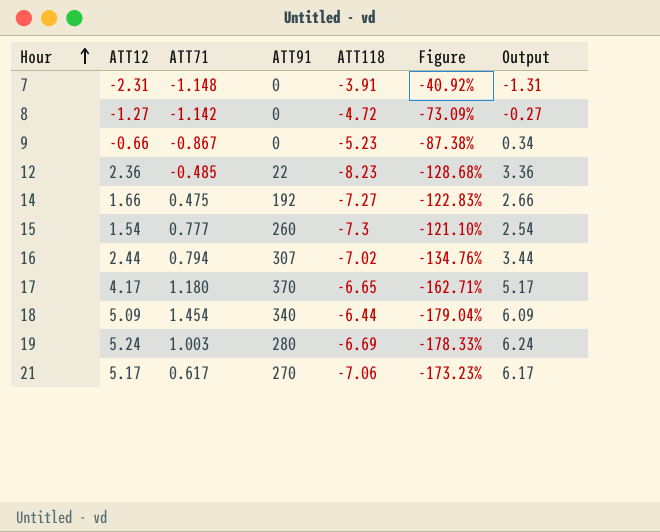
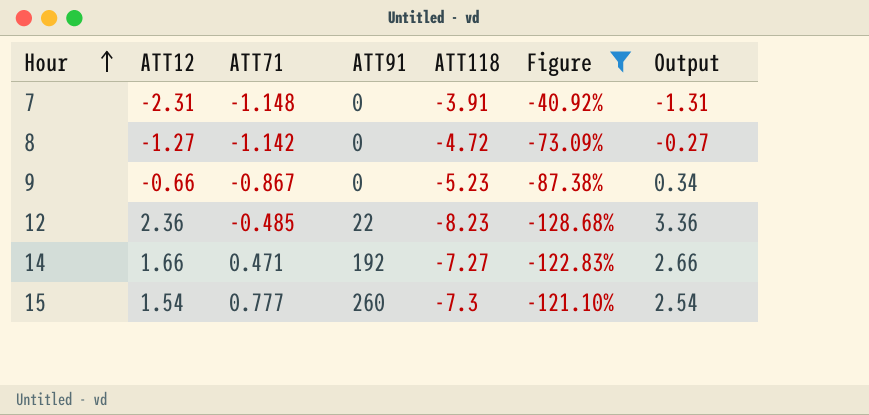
filter: none -> Figure >= -128.68%
14 | ATT71: 0.475 -> 0.471

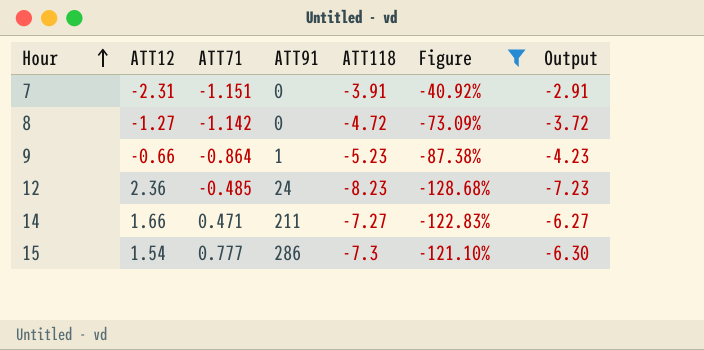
column Output | formula: [ATT12] + 1 -> [ATT118] + 1
7 | ATT71: -1.148 -> -1.151
9 | ATT71: -0.867 -> -0.864
9 | ATT91: 0 -> 1
12 | ATT91: 22 -> 24
14 | ATT91: 192 -> 211
15 | ATT91: 260 -> 286

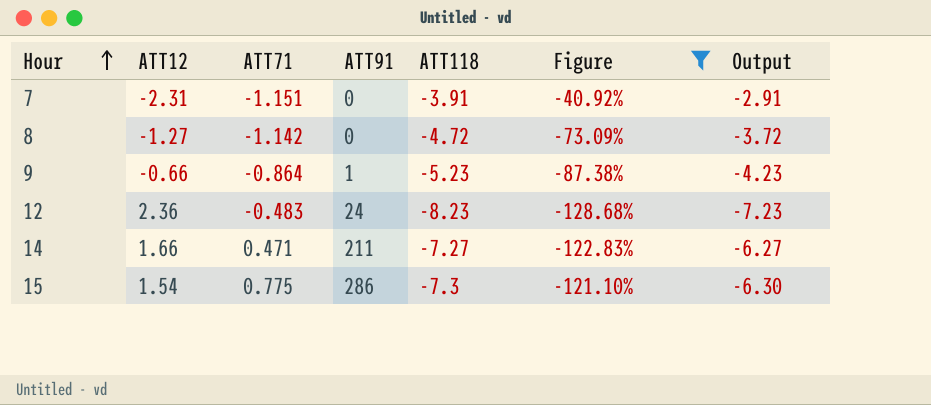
12 | ATT71: -0.485 -> -0.483
15 | ATT71: 0.777 -> 0.775

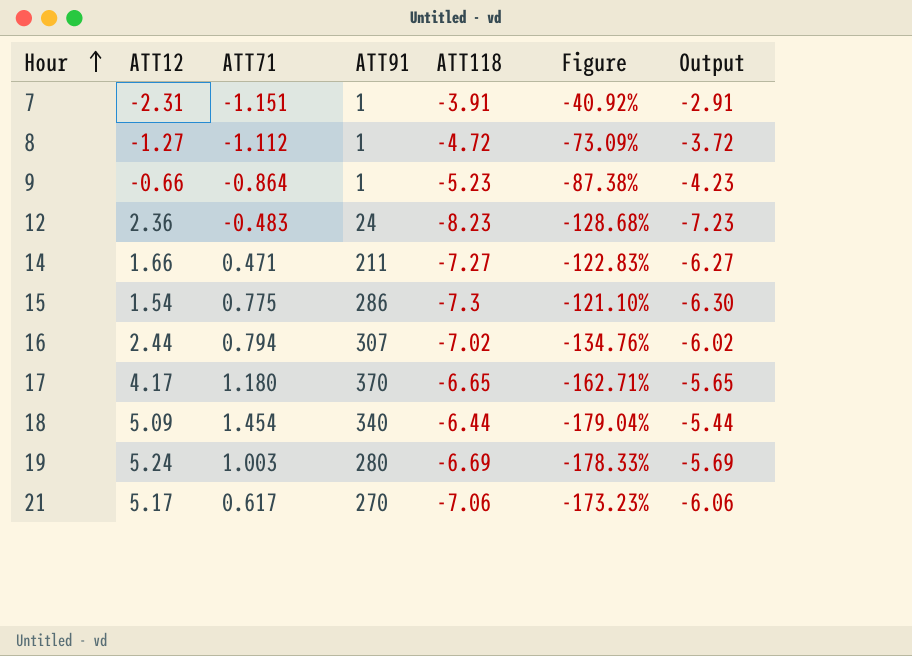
filter: Figure >= -128.68% -> none
7 | ATT91: 0 -> 1
8 | ATT71: -1.142 -> -1.112
8 | ATT91: 0 -> 1

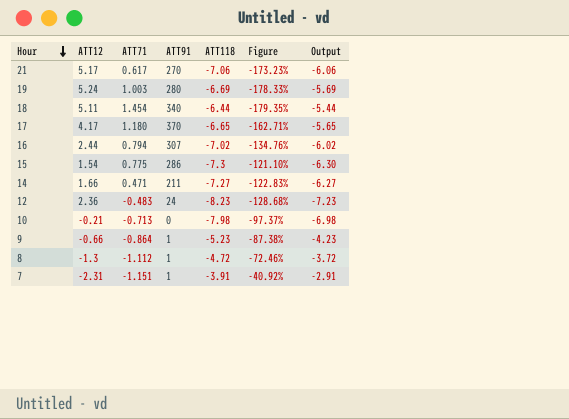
row order: Hour ascending -> Hour descending
18 | ATT12: 5.09 -> 5.11
18 | Figure: -179.04% -> -179.35%
row 10: none -> -0.21 | -0.713 | 0 | -7.98 | -97.37% | -6.98
8 | ATT12: -1.27 -> -1.3
8 | Figure: -73.09% -> -72.46%

